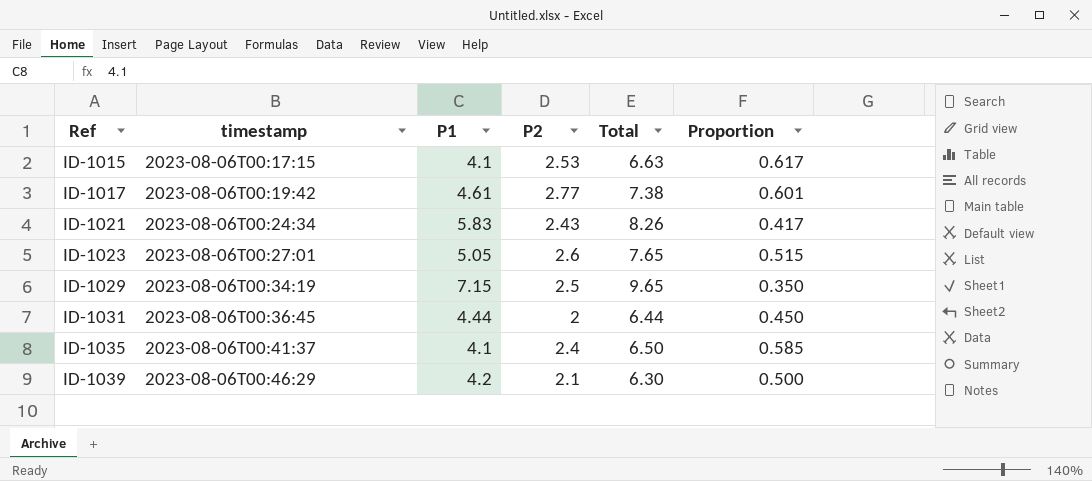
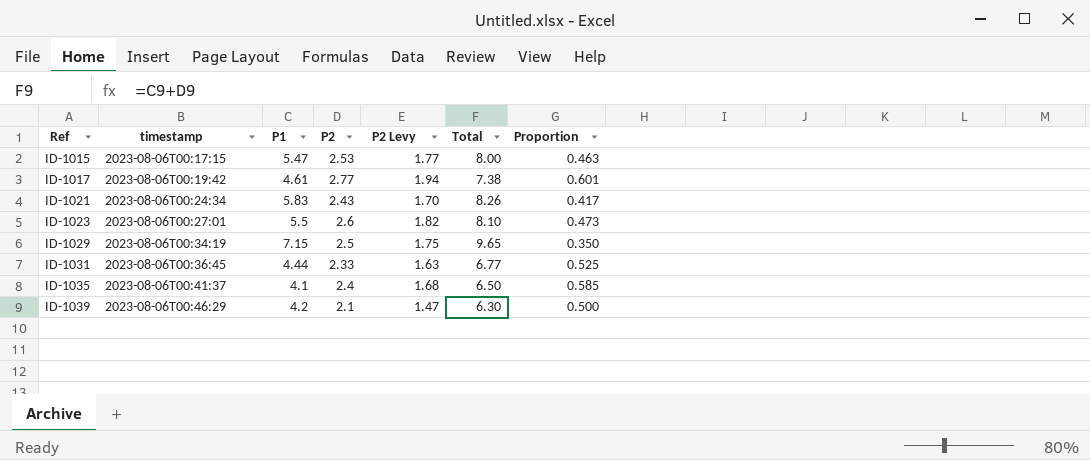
column P2 Levy | formula: none -> [P2] * 0.7
ID-1015 | P1: 4.1 -> 5.47
ID-1015 | Total: 6.63 -> 8.00
ID-1015 | Proportion: 0.617 -> 0.463
ID-1023 | P1: 5.05 -> 5.5
ID-1023 | Total: 7.65 -> 8.10
ID-1023 | Proportion: 0.515 -> 0.473
ID-1031 | P2: 2 -> 2.33
ID-1031 | Total: 6.44 -> 6.77
ID-1031 | Proportion: 0.450 -> 0.525

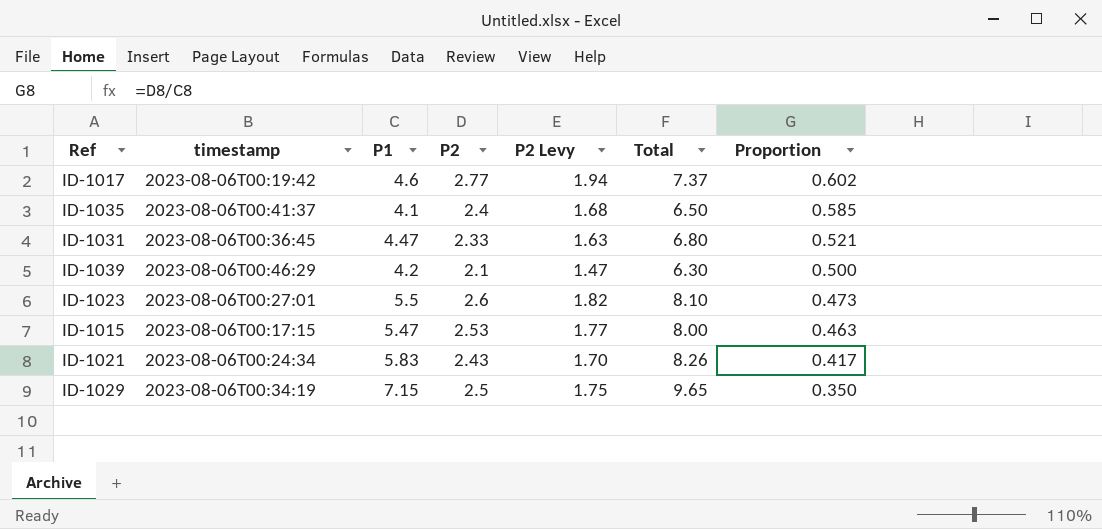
row order: Ref ascending -> Proportion descending
ID-1017 | P1: 4.61 -> 4.6
ID-1017 | Total: 7.38 -> 7.37
ID-1017 | Proportion: 0.601 -> 0.602
ID-1031 | P1: 4.44 -> 4.47
ID-1031 | Total: 6.77 -> 6.80
ID-1031 | Proportion: 0.525 -> 0.521

